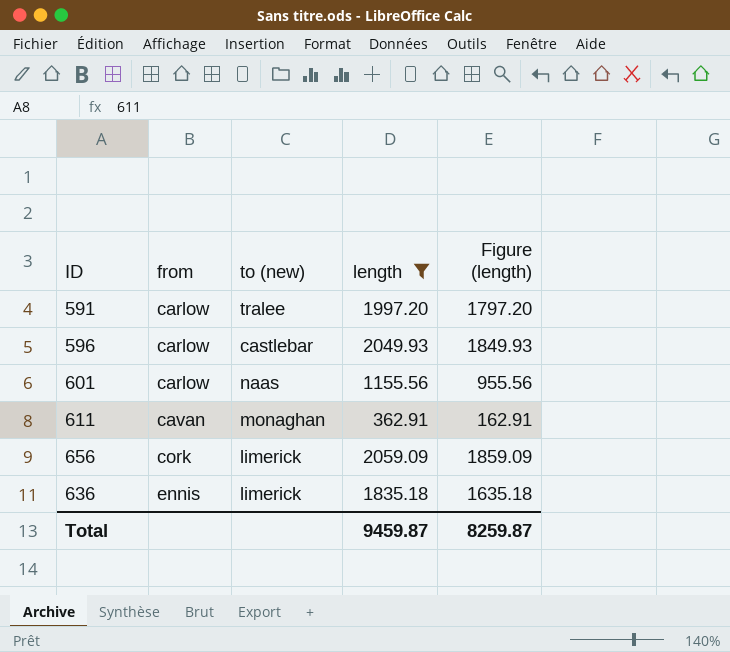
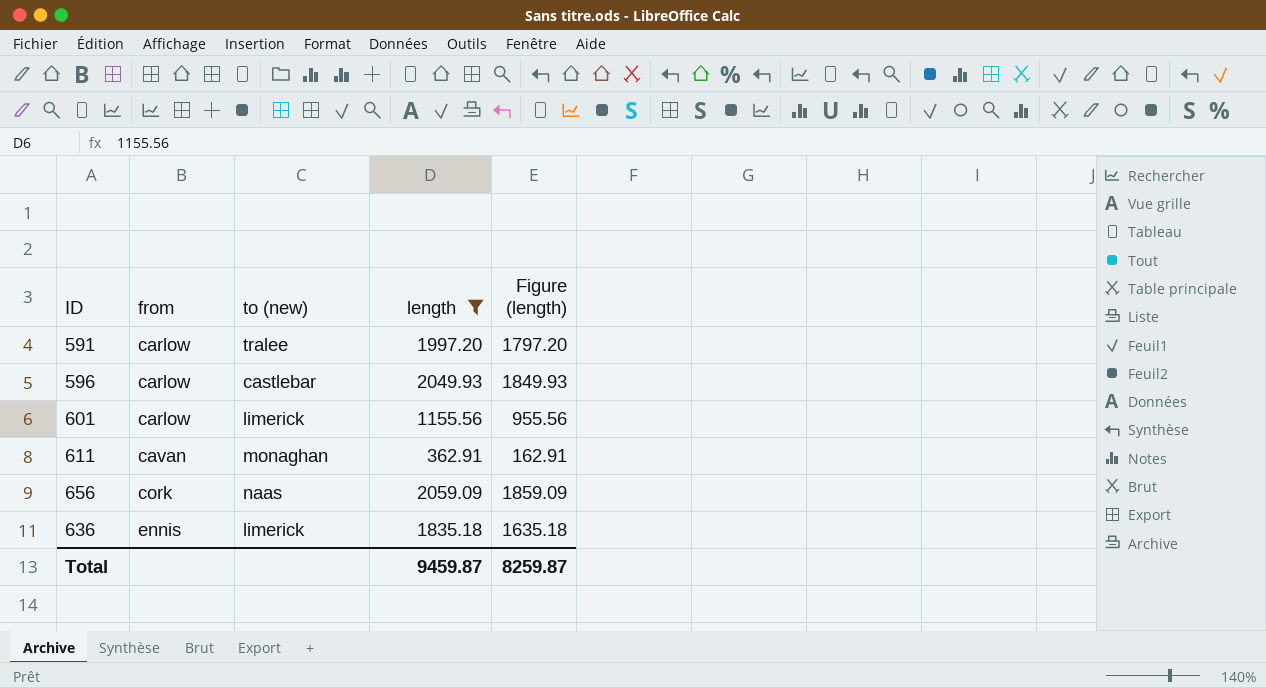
601 | to (new): naas -> limerick
656 | to (new): limerick -> naas

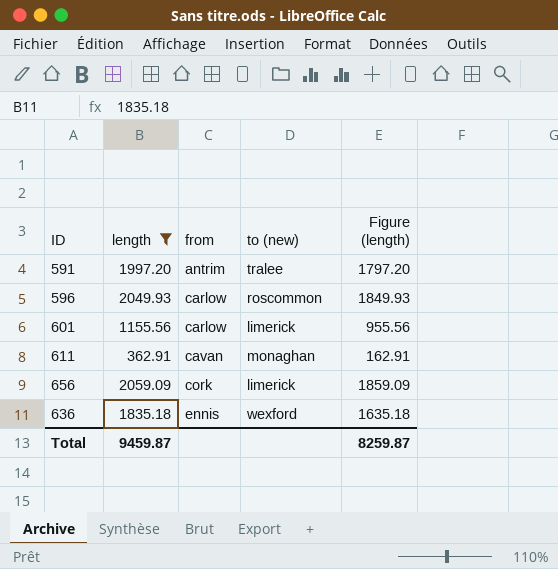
column length | position: 4 -> 2
591 | from: carlow -> antrim
596 | to (new): castlebar -> roscommon
656 | to (new): naas -> limerick
636 | to (new): limerick -> wexford

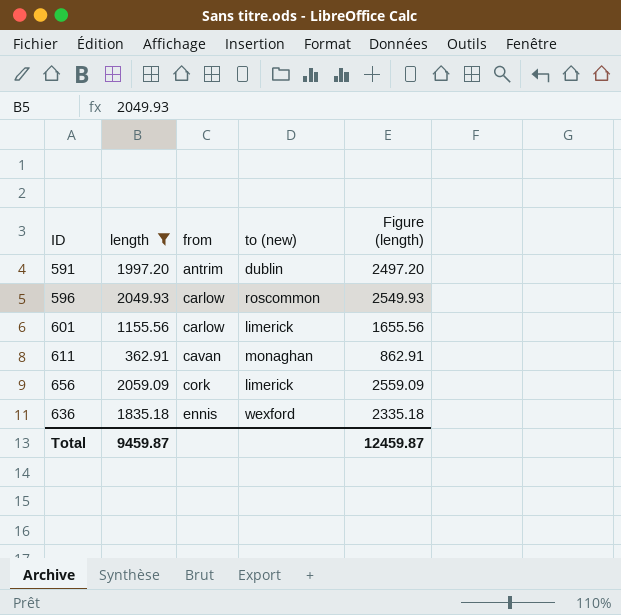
column Figure (length) | formula: [length] - 200 -> [length] + 500
591 | to (new): tralee -> dublin
Total | Figure (length): 8259.87 -> 12459.87

